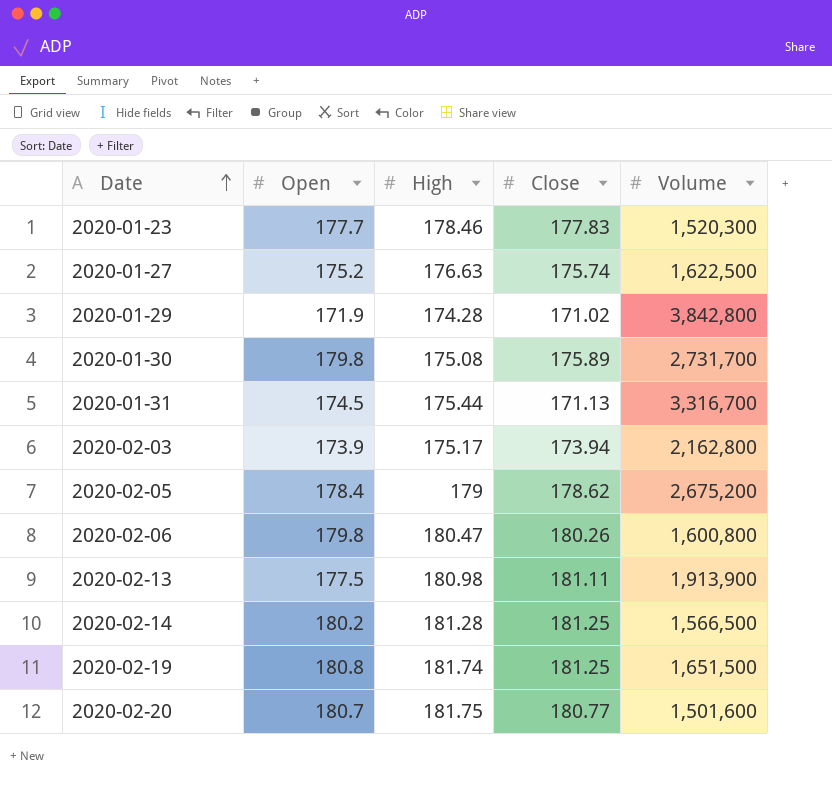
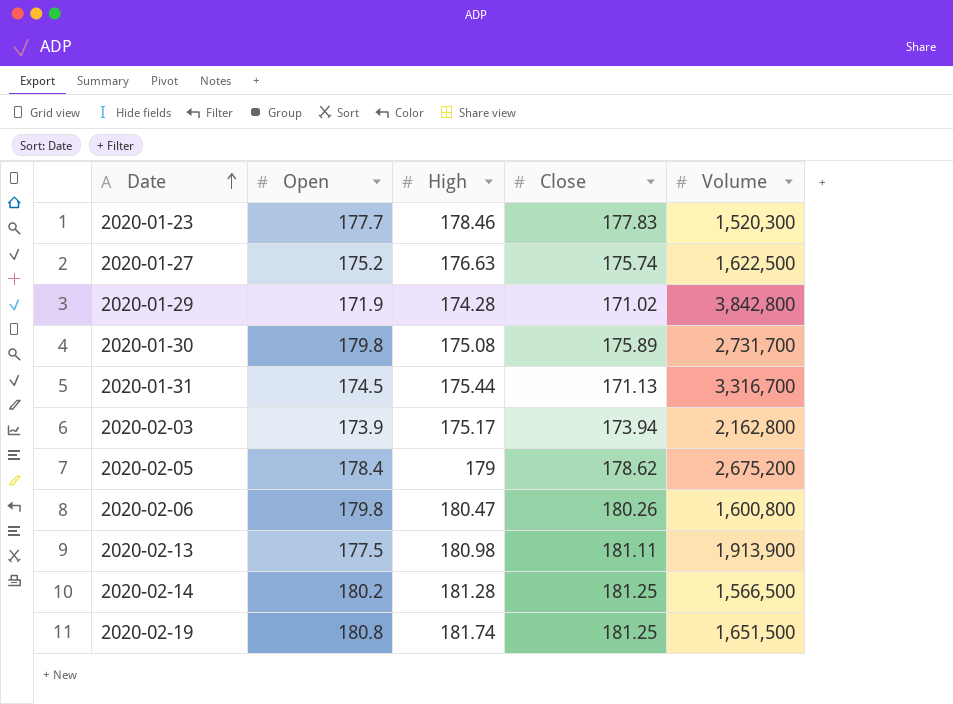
row 2020-02-20: 180.7 | 181.75 | 180.77 | 1,501,600 -> none

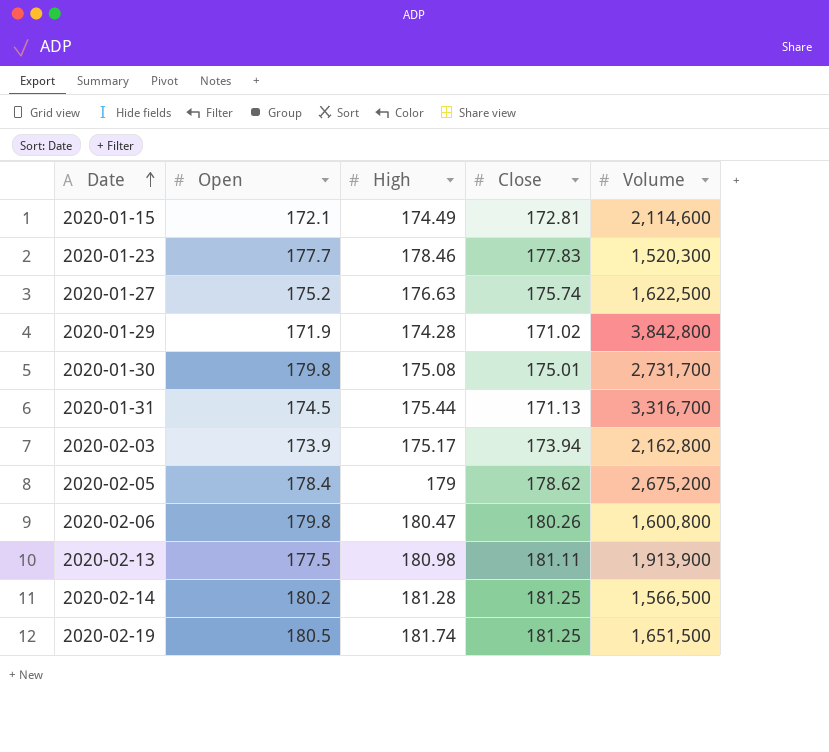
row 2020-01-15: none -> 172.1 | 174.49 | 172.81 | 2,114,600
2020-01-30 | Close: 175.89 -> 175.01
2020-02-19 | Open: 180.8 -> 180.5

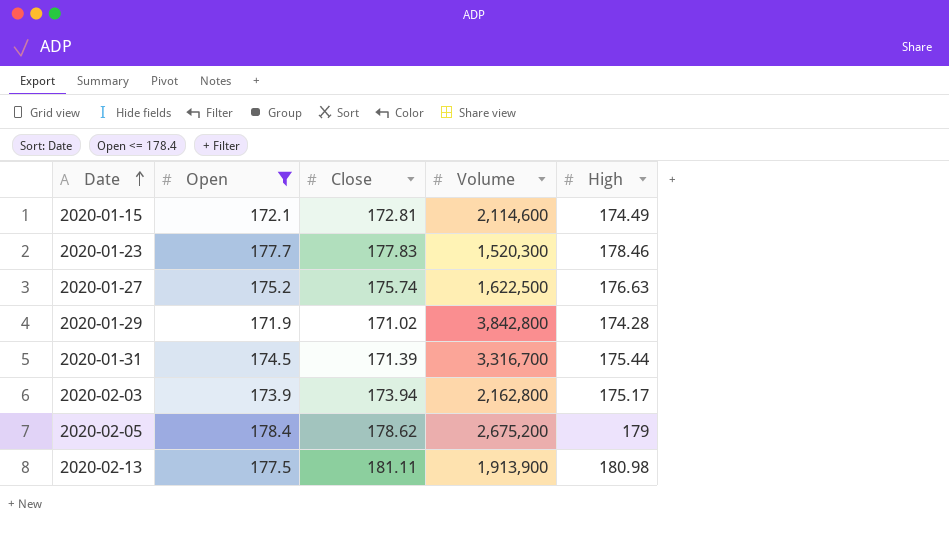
filter: none -> Open <= 178.4
column High | position: 3 -> 5
2020-01-31 | Close: 171.13 -> 171.39

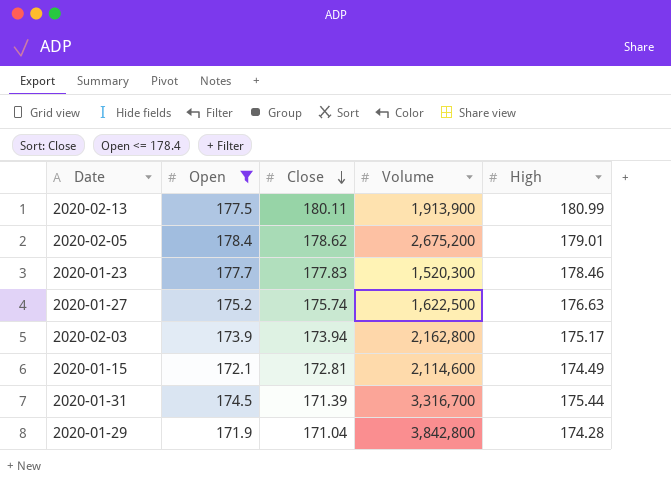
row order: Date ascending -> Close descending
2020-02-13 | Close: 181.11 -> 180.11
2020-02-13 | High: 180.98 -> 180.99
2020-02-05 | High: 179 -> 179.01
2020-01-29 | Close: 171.02 -> 171.04

